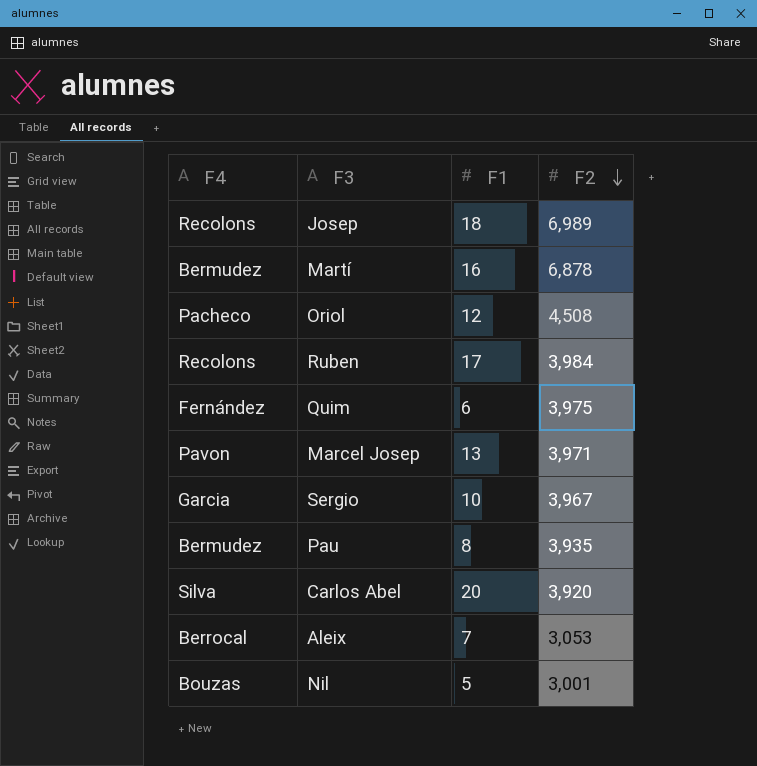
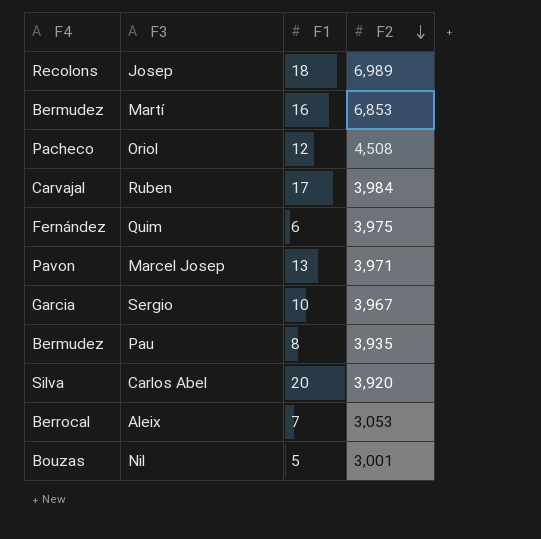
Martí | F2: 6,878 -> 6,853
Ruben | F4: Recolons -> Carvajal

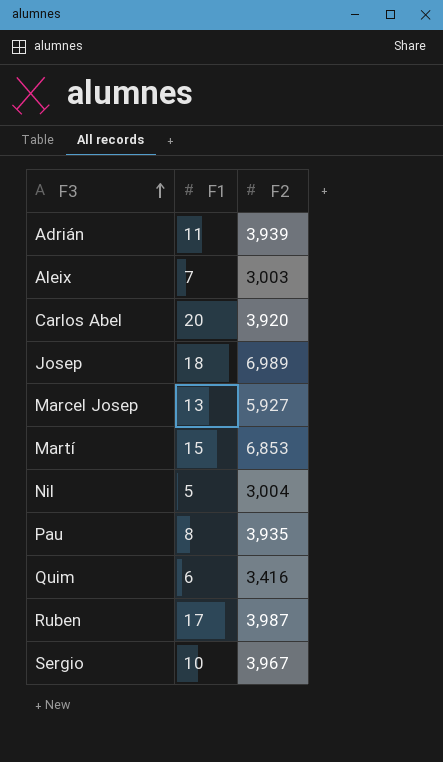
row order: F2 descending -> F3 ascending
column F4 | position: 1 -> none
row Oriol: Pacheco | 12 | 4,508 -> none
row Adrián: none -> 11 | 3,939
Aleix | F2: 3,053 -> 3,003
Marcel Josep | F2: 3,971 -> 5,927
Martí | F1: 16 -> 15
Nil | F2: 3,001 -> 3,004
Quim | F2: 3,975 -> 3,416
Ruben | F2: 3,984 -> 3,987

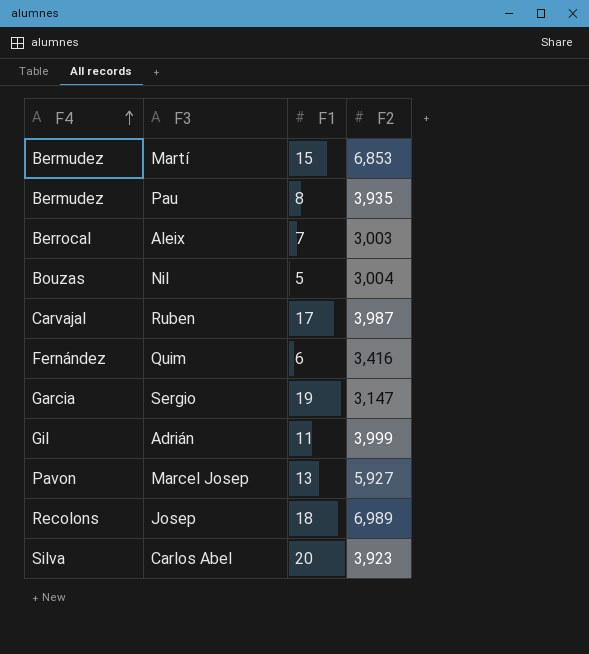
row order: F3 ascending -> F4 ascending
column F4 | position: none -> 1
Sergio | F1: 10 -> 19
Sergio | F2: 3,967 -> 3,147
Adrián | F2: 3,939 -> 3,999
Carlos Abel | F2: 3,920 -> 3,923

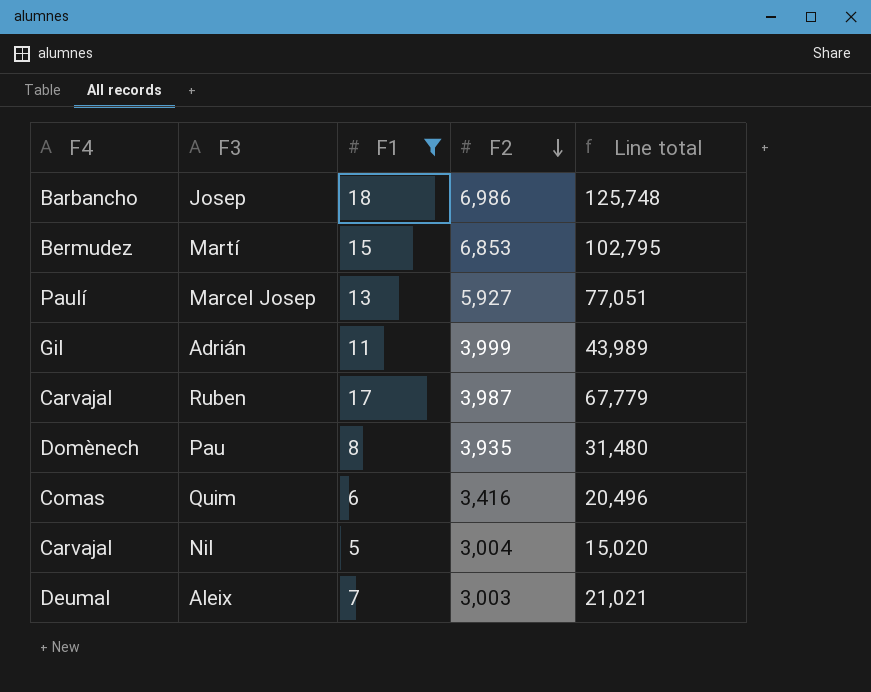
filter: none -> F1 <= 18
row order: F4 ascending -> F2 descending
column Line total | formula: none -> [F1] * [F2]
Josep | F4: Recolons -> Barbancho
Josep | F2: 6,989 -> 6,986
Marcel Josep | F4: Pavon -> Paulí
Pau | F4: Bermudez -> Domènech
Quim | F4: Fernández -> Comas
Nil | F4: Bouzas -> Carvajal
Aleix | F4: Berrocal -> Deumal

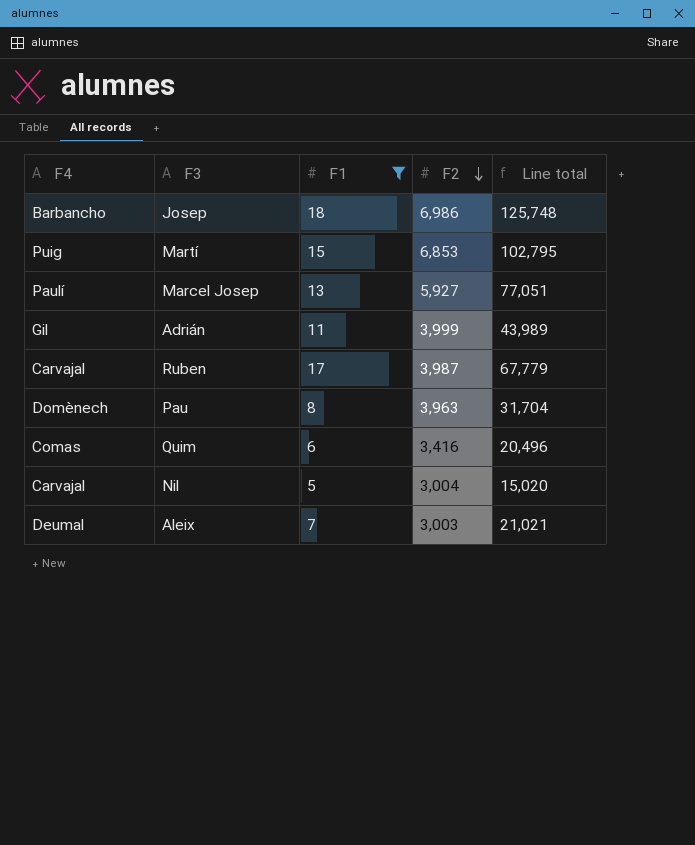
Martí | F4: Bermudez -> Puig
Pau | F2: 3,935 -> 3,963
Pau | Line total: 31,480 -> 31,704

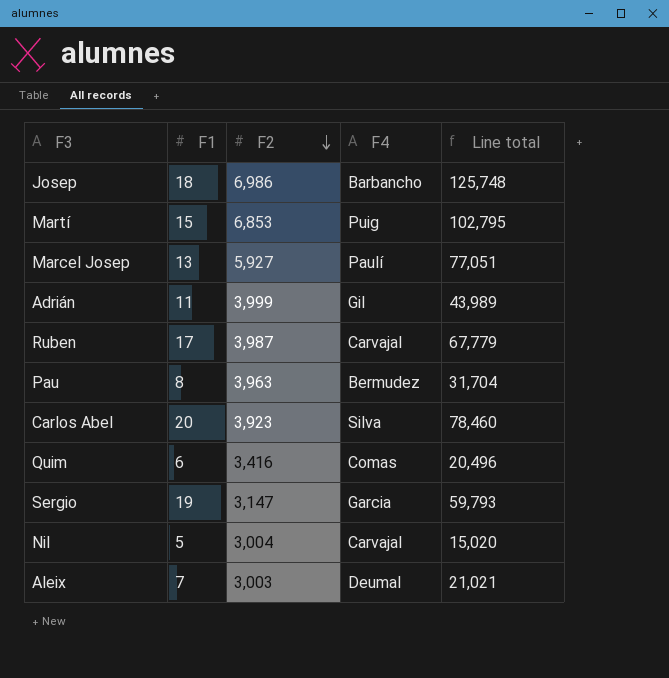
filter: F1 <= 18 -> none
column F4 | position: 1 -> 4
Pau | F4: Domènech -> Bermudez

